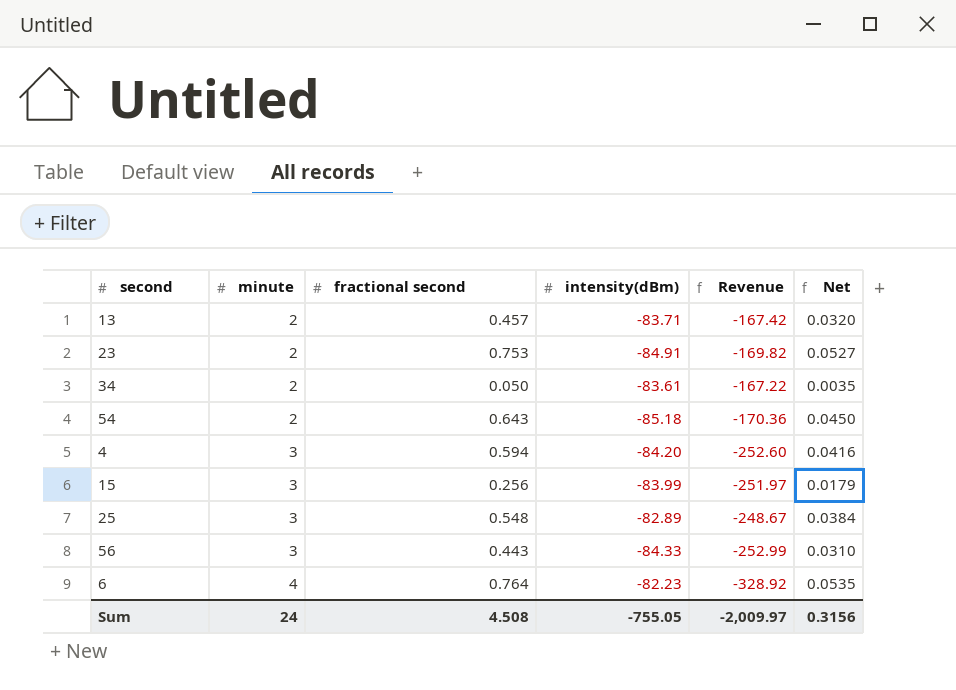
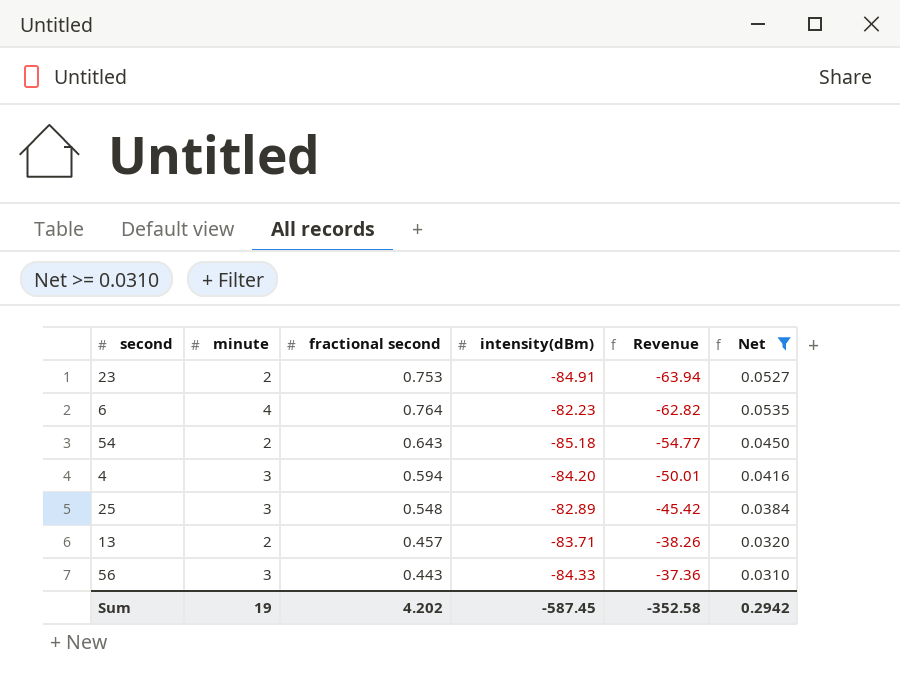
filter: none -> Net >= 0.0310
row order: minute ascending -> Revenue ascending
column Revenue | formula: [minute] * [intensity(dBm)] -> [fractional second] * [intensity(dBm)]
Sum | minute: 24 -> 19
Sum | fractional second: 4.508 -> 4.202
Sum | intensity(dBm): -755.05 -> -587.45
Sum | Revenue: -2,009.97 -> -352.58
Sum | Net: 0.3156 -> 0.2942

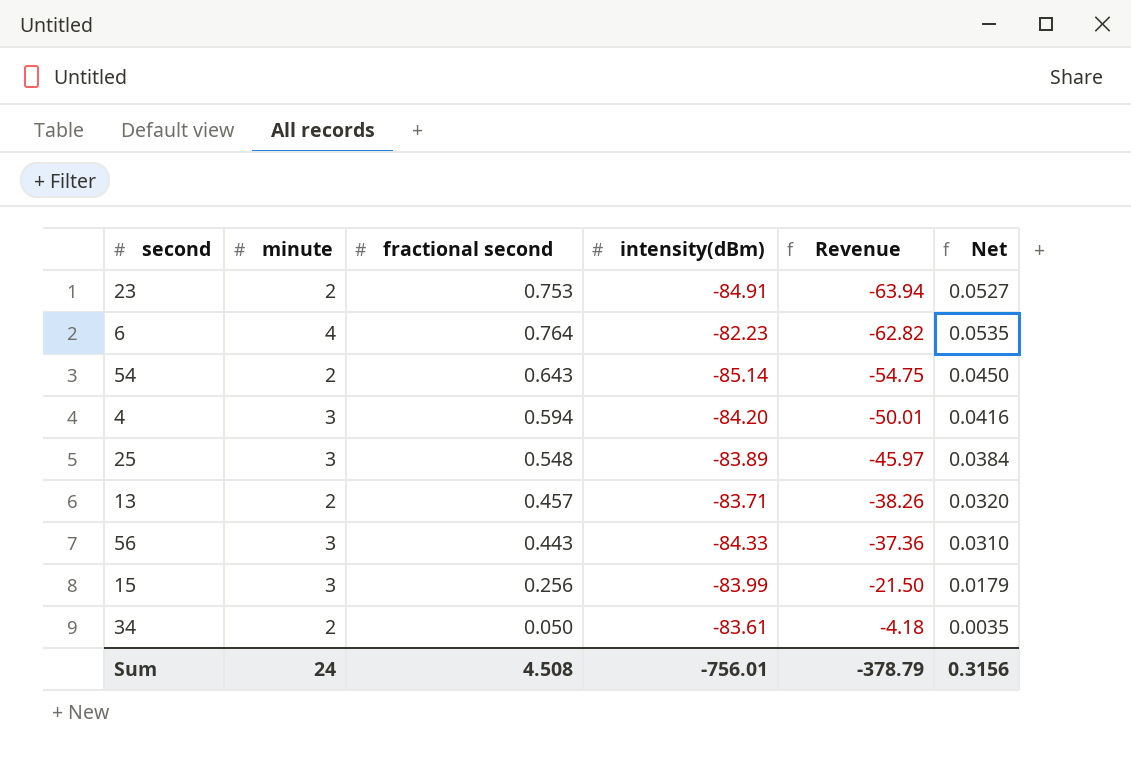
filter: Net >= 0.0310 -> none
54 | intensity(dBm): -85.18 -> -85.14
54 | Revenue: -54.77 -> -54.75
25 | intensity(dBm): -82.89 -> -83.89
25 | Revenue: -45.42 -> -45.97
Sum | minute: 19 -> 24
Sum | fractional second: 4.202 -> 4.508
Sum | intensity(dBm): -587.45 -> -756.01
Sum | Revenue: -352.58 -> -378.79
Sum | Net: 0.2942 -> 0.3156

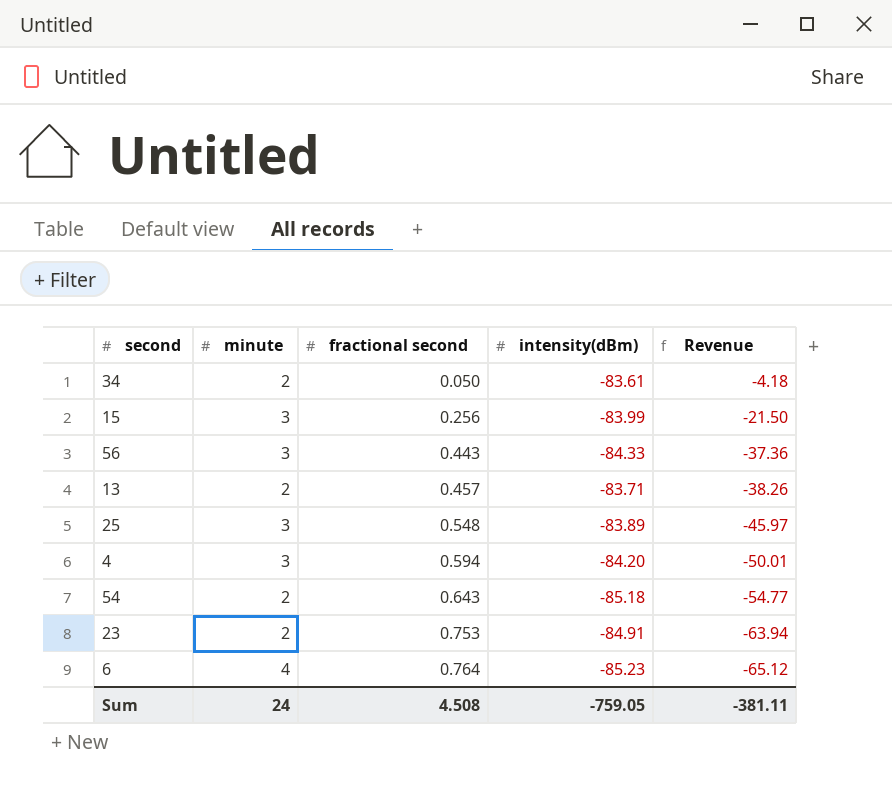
row order: Revenue ascending -> fractional second ascending
column Net | formula: [fractional second] * 0.07 -> none
54 | intensity(dBm): -85.14 -> -85.18
54 | Revenue: -54.75 -> -54.77
6 | intensity(dBm): -82.23 -> -85.23
6 | Revenue: -62.82 -> -65.12
Sum | intensity(dBm): -756.01 -> -759.05
Sum | Revenue: -378.79 -> -381.11

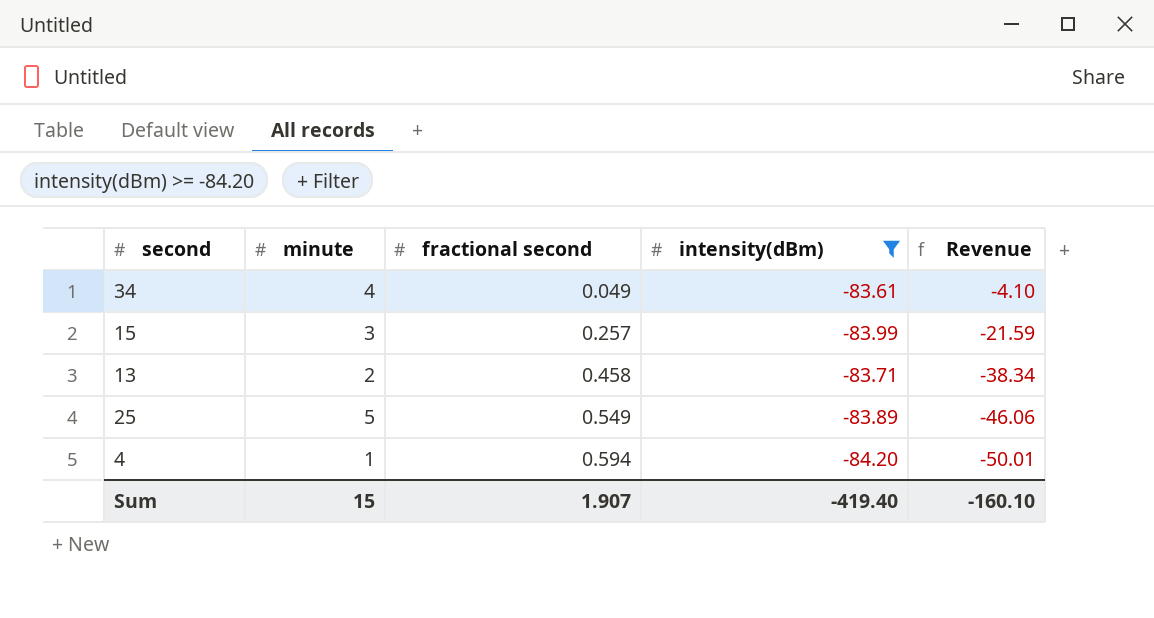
filter: none -> intensity(dBm) >= -84.20
34 | minute: 2 -> 4
34 | fractional second: 0.050 -> 0.049
34 | Revenue: -4.18 -> -4.10
15 | fractional second: 0.256 -> 0.257
15 | Revenue: -21.50 -> -21.59
13 | fractional second: 0.457 -> 0.458
13 | Revenue: -38.26 -> -38.34
25 | minute: 3 -> 5
25 | fractional second: 0.548 -> 0.549
25 | Revenue: -45.97 -> -46.06
4 | minute: 3 -> 1
Sum | minute: 24 -> 15
Sum | fractional second: 4.508 -> 1.907
Sum | intensity(dBm): -759.05 -> -419.40
Sum | Revenue: -381.11 -> -160.10

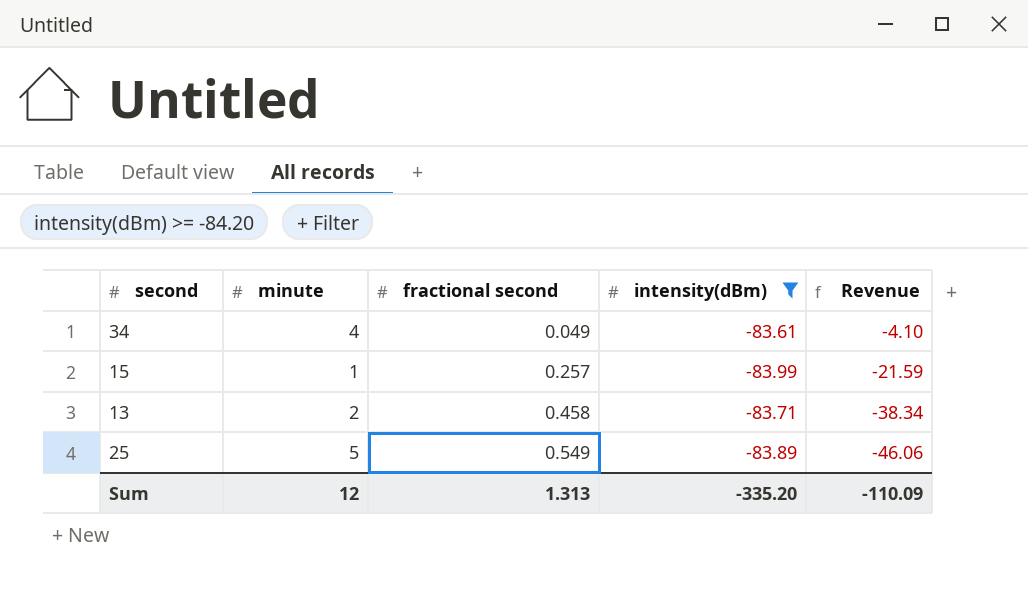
row 4: 1 | 0.594 | -84.20 | -50.01 -> none
15 | minute: 3 -> 1
Sum | minute: 15 -> 12
Sum | fractional second: 1.907 -> 1.313
Sum | intensity(dBm): -419.40 -> -335.20
Sum | Revenue: -160.10 -> -110.09

